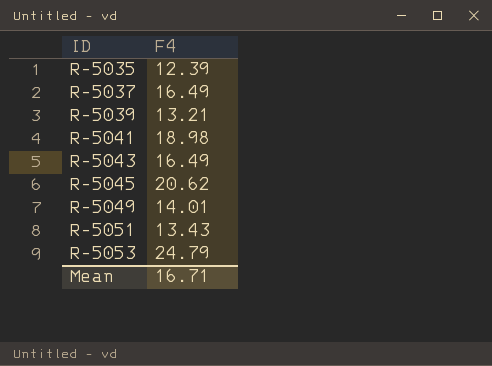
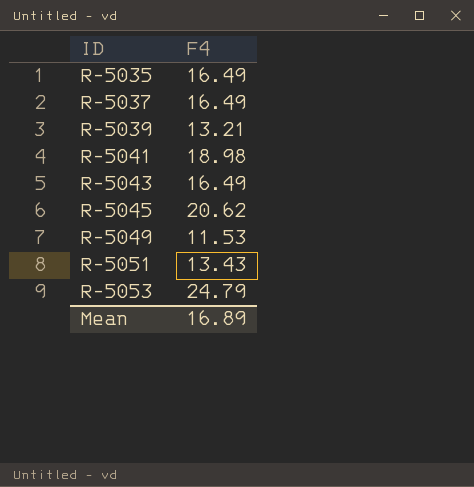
R-5035 | F4: 12.39 -> 16.49
R-5049 | F4: 14.01 -> 11.53
Mean | F4: 16.71 -> 16.89

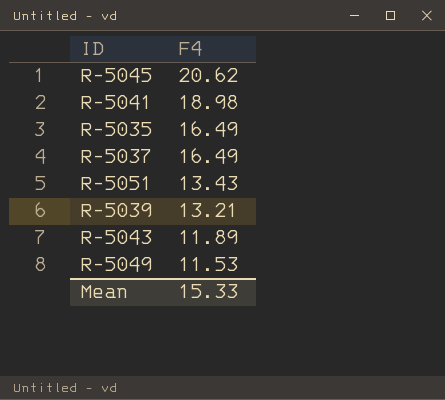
row order: ID ascending -> F4 descending
row R-5053: 24.79 -> none
R-5043 | F4: 16.49 -> 11.89
Mean | F4: 16.89 -> 15.33

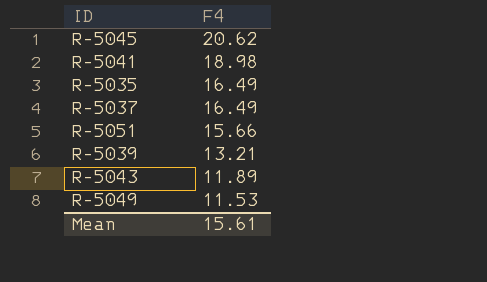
R-5051 | F4: 13.43 -> 15.66
Mean | F4: 15.33 -> 15.61

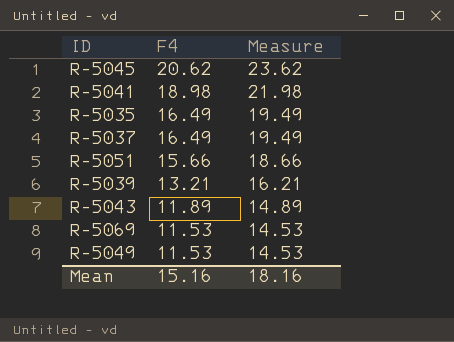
column Measure | formula: none -> [F4] + 3
row R-5069: none -> 11.53 | 14.53
Mean | F4: 15.61 -> 15.16

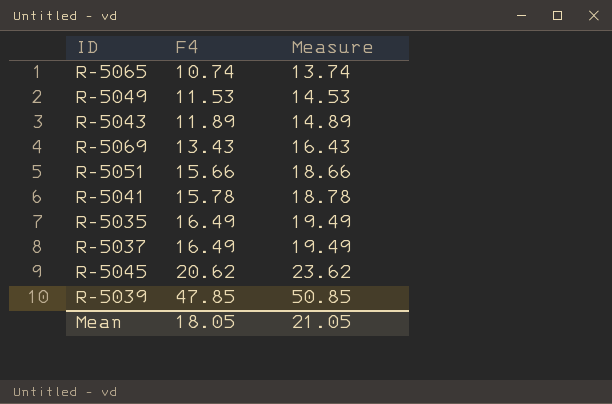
row order: F4 descending -> F4 ascending
row R-5065: none -> 10.74 | 13.74
R-5069 | F4: 11.53 -> 13.43
R-5069 | Measure: 14.53 -> 16.43
R-5041 | F4: 18.98 -> 15.78
R-5041 | Measure: 21.98 -> 18.78
R-5039 | F4: 13.21 -> 47.85
R-5039 | Measure: 16.21 -> 50.85
Mean | F4: 15.16 -> 18.05
Mean | Measure: 18.16 -> 21.05

